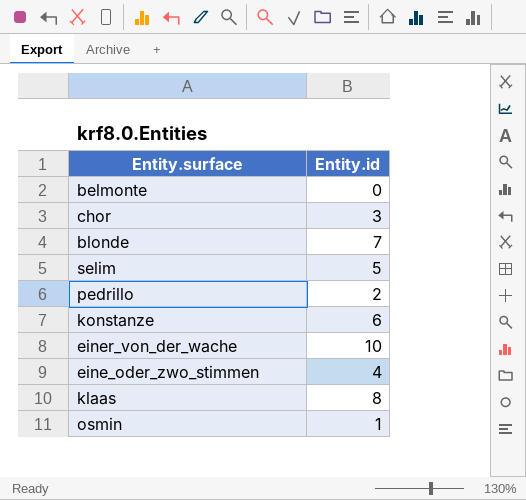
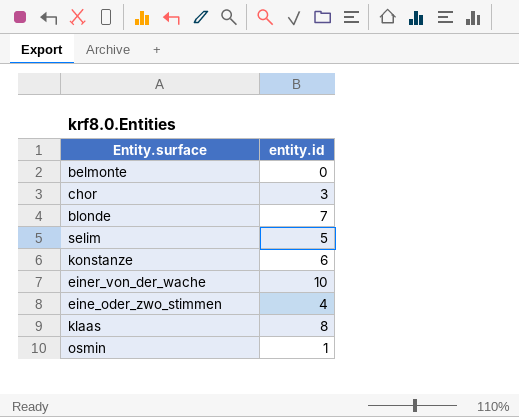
column name: Entity.id -> entity.id
row pedrillo: 2 -> none

